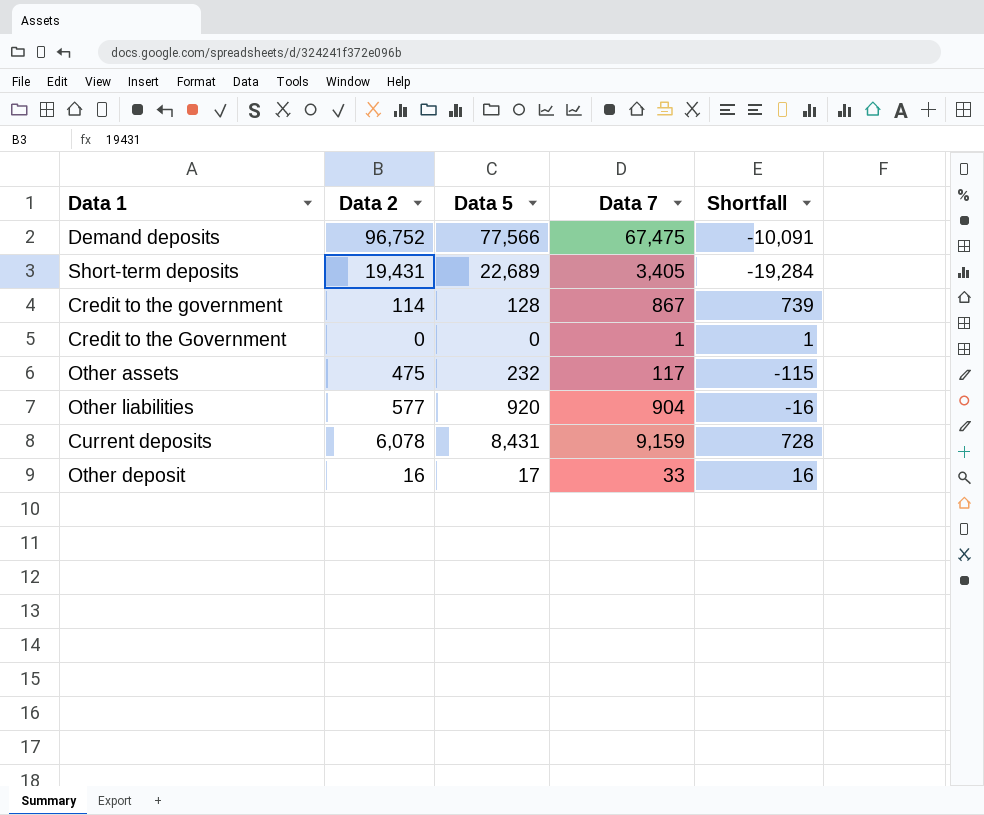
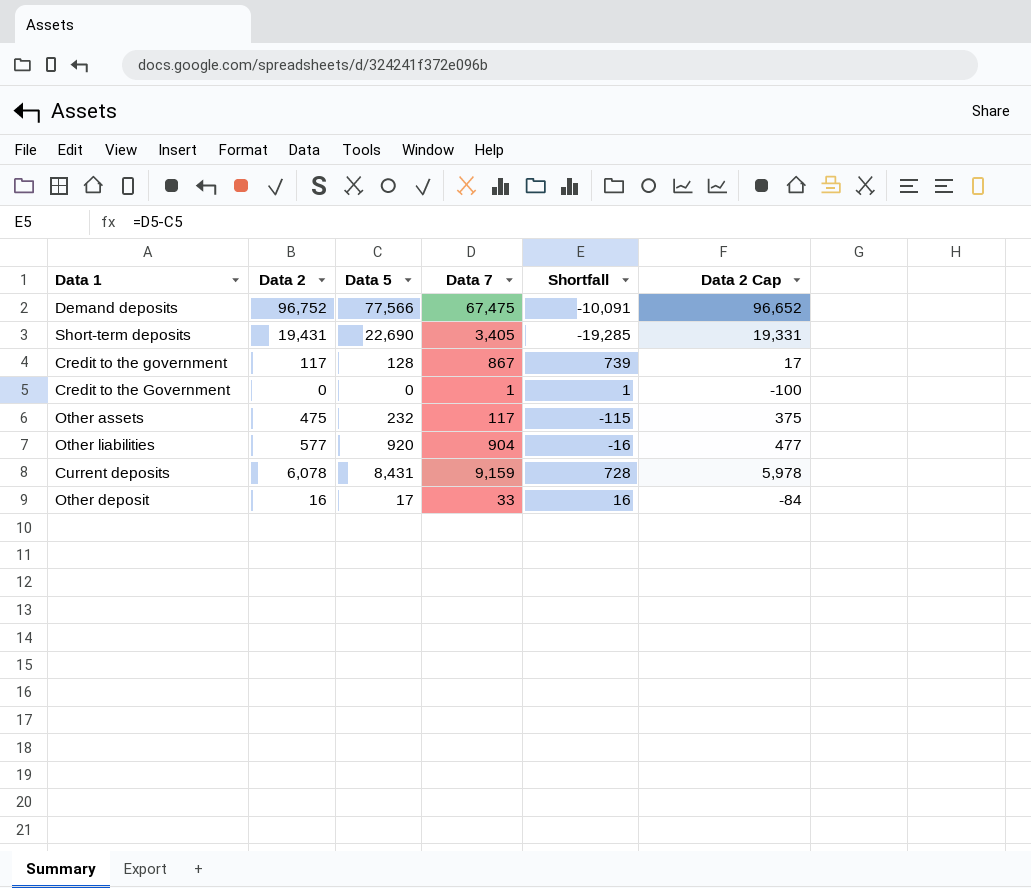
column Data 2 Cap | formula: none -> [Data 2] - 100
Short-term deposits | Data 5: 22,689 -> 22,690
Short-term deposits | Shortfall: -19,284 -> -19,285
Credit to the government | Data 2: 114 -> 117

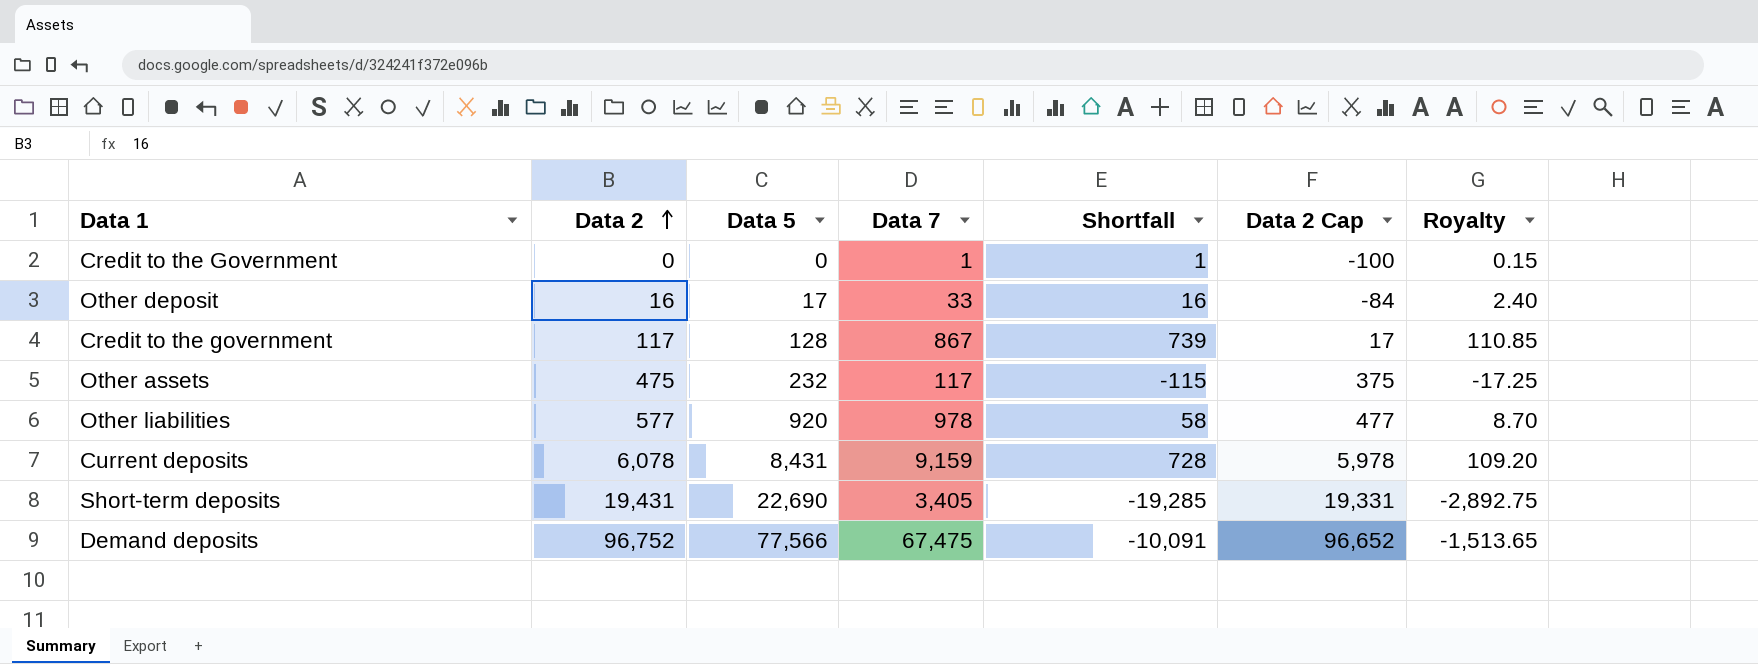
row order: none -> Data 2 ascending
column Royalty | formula: none -> [Shortfall] * 0.15
Other liabilities | Data 7: 904 -> 978
Other liabilities | Shortfall: -16 -> 58

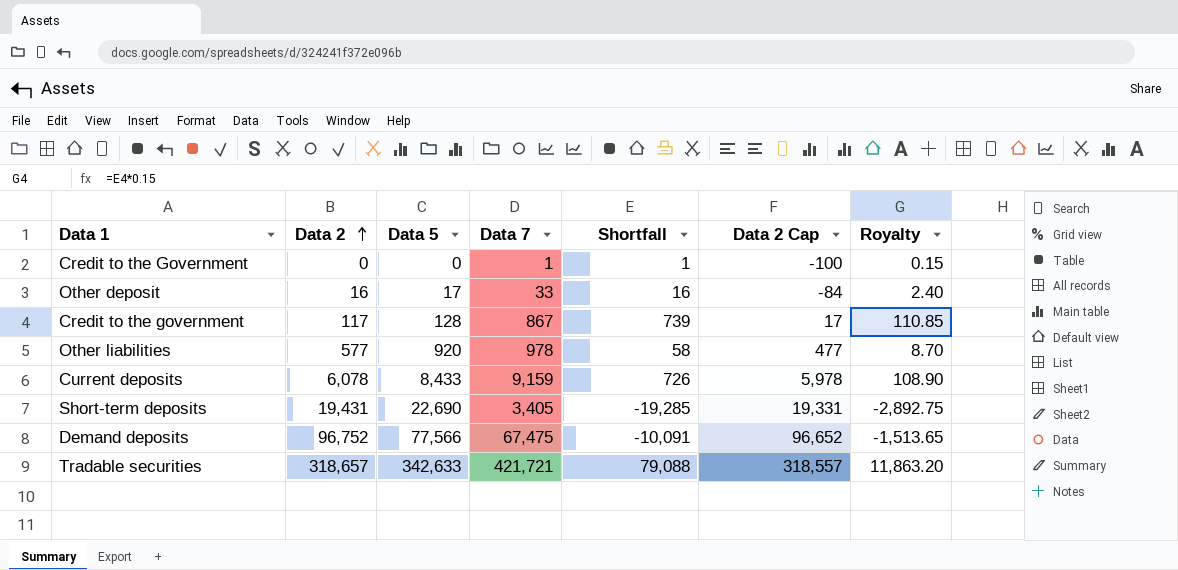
row Other assets: 475 | 232 | 117 | -115 | 375 | -17.25 -> none
Current deposits | Data 5: 8,431 -> 8,433
Current deposits | Shortfall: 728 -> 726
Current deposits | Royalty: 109.20 -> 108.90
row Tradable securities: none -> 318,657 | 342,633 | 421,721 | 79,088 | 318,557 | 11,863.20

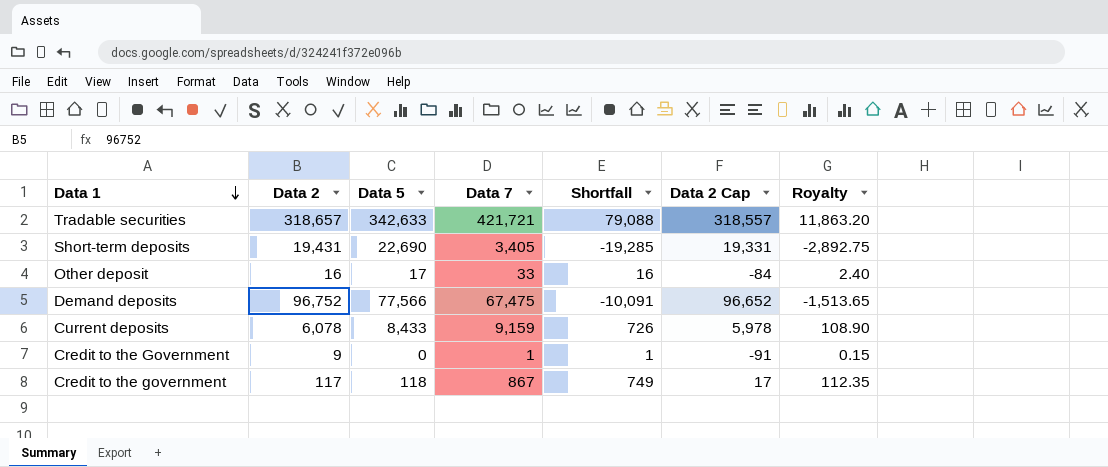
row order: Data 2 ascending -> Data 1 descending
row Other liabilities: 577 | 920 | 978 | 58 | 477 | 8.70 -> none
Credit to the Government | Data 2: 0 -> 9
Credit to the Government | Data 2 Cap: -100 -> -91
Credit to the government | Data 5: 128 -> 118
Credit to the government | Shortfall: 739 -> 749
Credit to the government | Royalty: 110.85 -> 112.35

